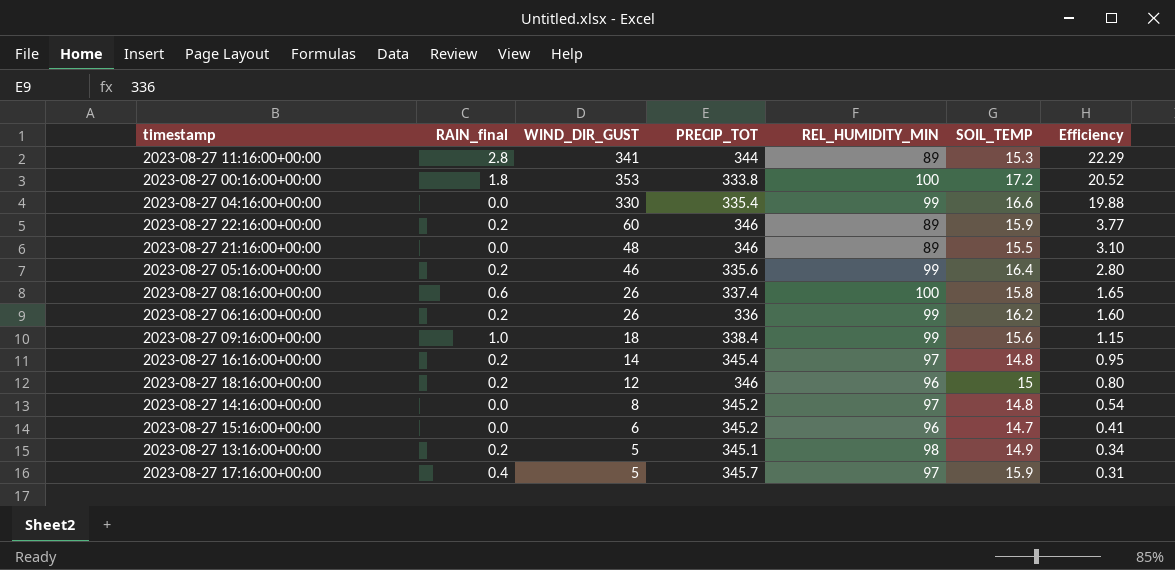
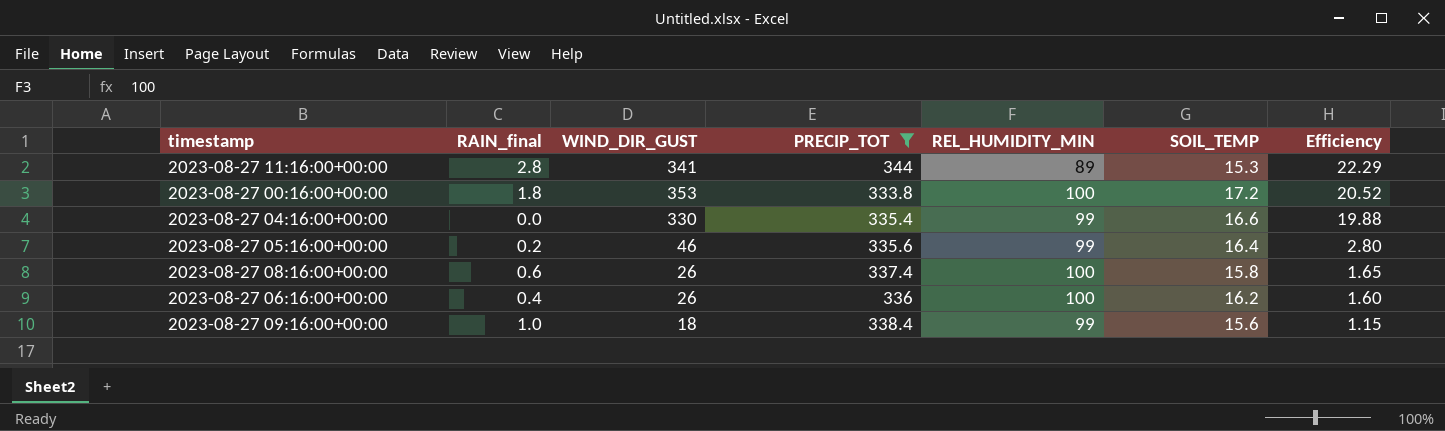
filter: none -> PRECIP_TOT <= 344
2023-08-27 06:16:00+00:00 | RAIN_final: 0.2 -> 0.4
2023-08-27 06:16:00+00:00 | REL_HUMIDITY_MIN: 99 -> 100

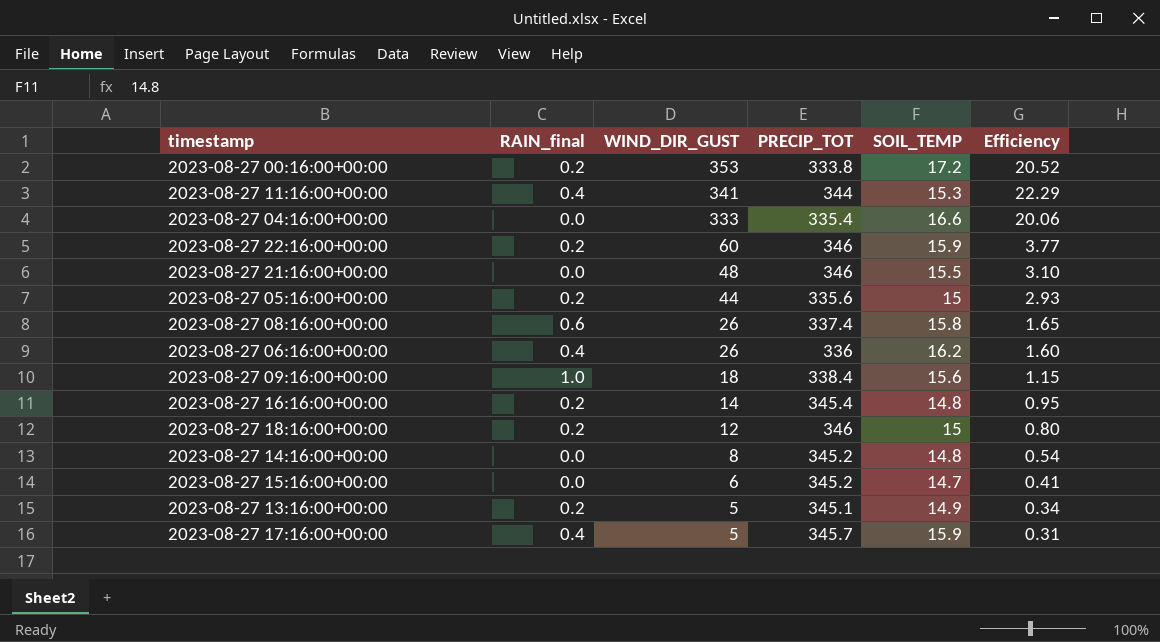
filter: PRECIP_TOT <= 344 -> none
row order: Efficiency descending -> WIND_DIR_GUST descending
column REL_HUMIDITY_MIN | position: 5 -> none
2023-08-27 00:16:00+00:00 | RAIN_final: 1.8 -> 0.2
2023-08-27 11:16:00+00:00 | RAIN_final: 2.8 -> 0.4
2023-08-27 04:16:00+00:00 | WIND_DIR_GUST: 330 -> 333
2023-08-27 04:16:00+00:00 | Efficiency: 19.88 -> 20.06
2023-08-27 05:16:00+00:00 | WIND_DIR_GUST: 46 -> 44
2023-08-27 05:16:00+00:00 | SOIL_TEMP: 16.4 -> 15
2023-08-27 05:16:00+00:00 | Efficiency: 2.80 -> 2.93

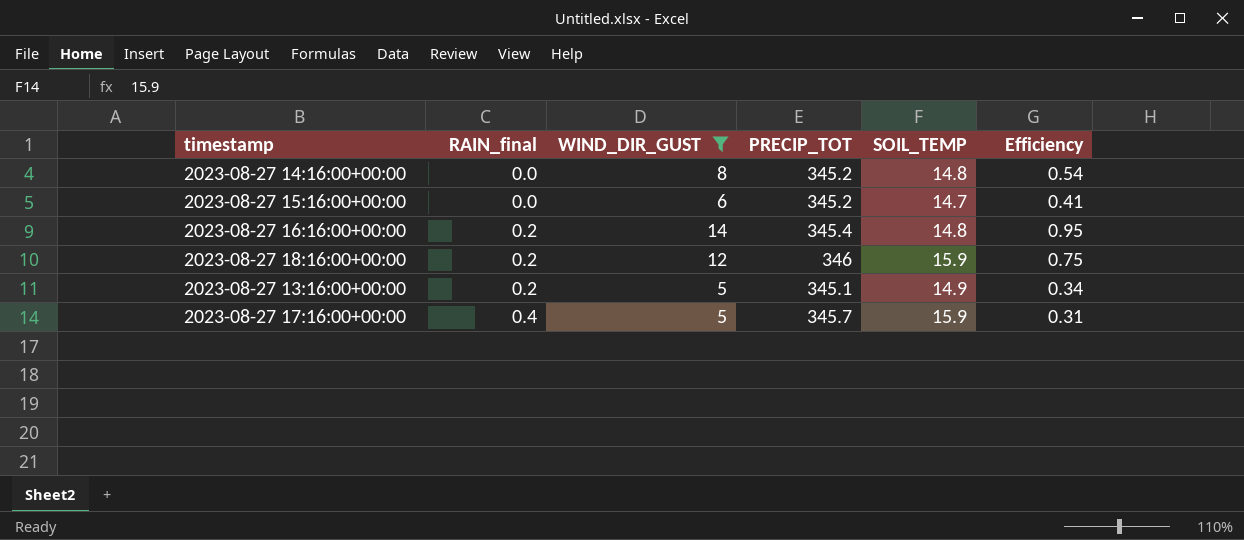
filter: none -> WIND_DIR_GUST <= 14
row order: WIND_DIR_GUST descending -> RAIN_final ascending
2023-08-27 18:16:00+00:00 | SOIL_TEMP: 15 -> 15.9
2023-08-27 18:16:00+00:00 | Efficiency: 0.80 -> 0.75

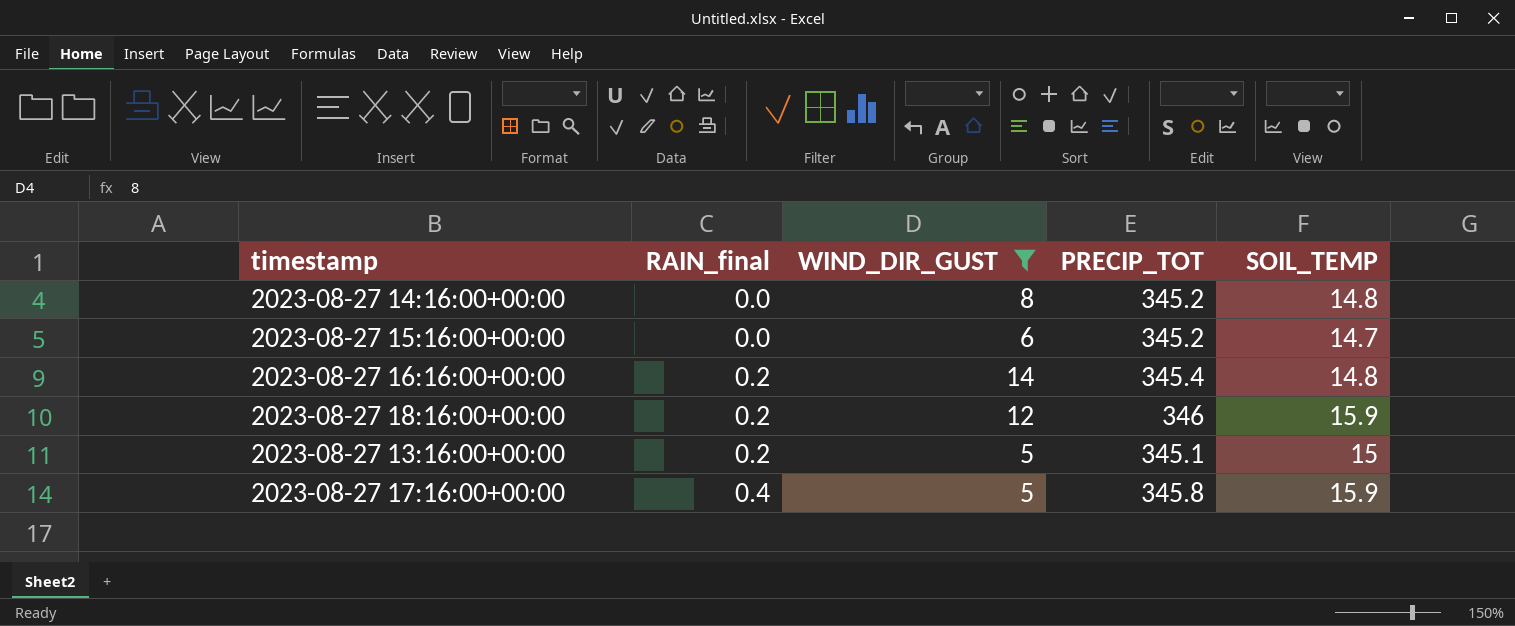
column Efficiency | formula: [WIND_DIR_GUST] / [SOIL_TEMP] -> none
2023-08-27 13:16:00+00:00 | SOIL_TEMP: 14.9 -> 15
2023-08-27 17:16:00+00:00 | PRECIP_TOT: 345.7 -> 345.8

